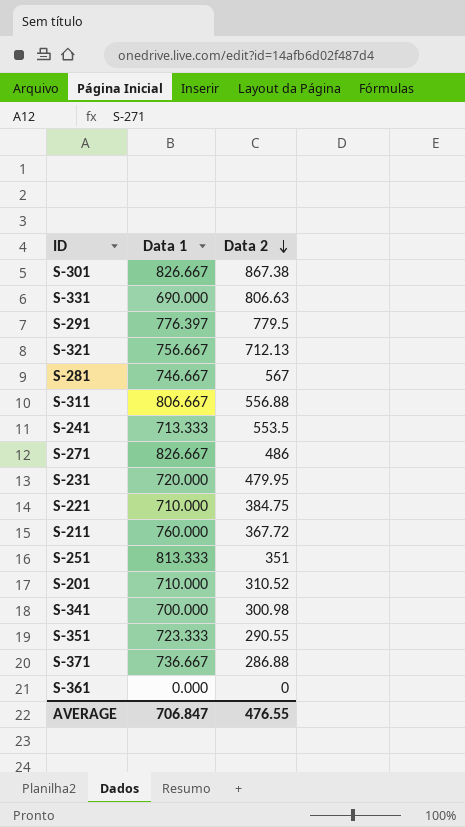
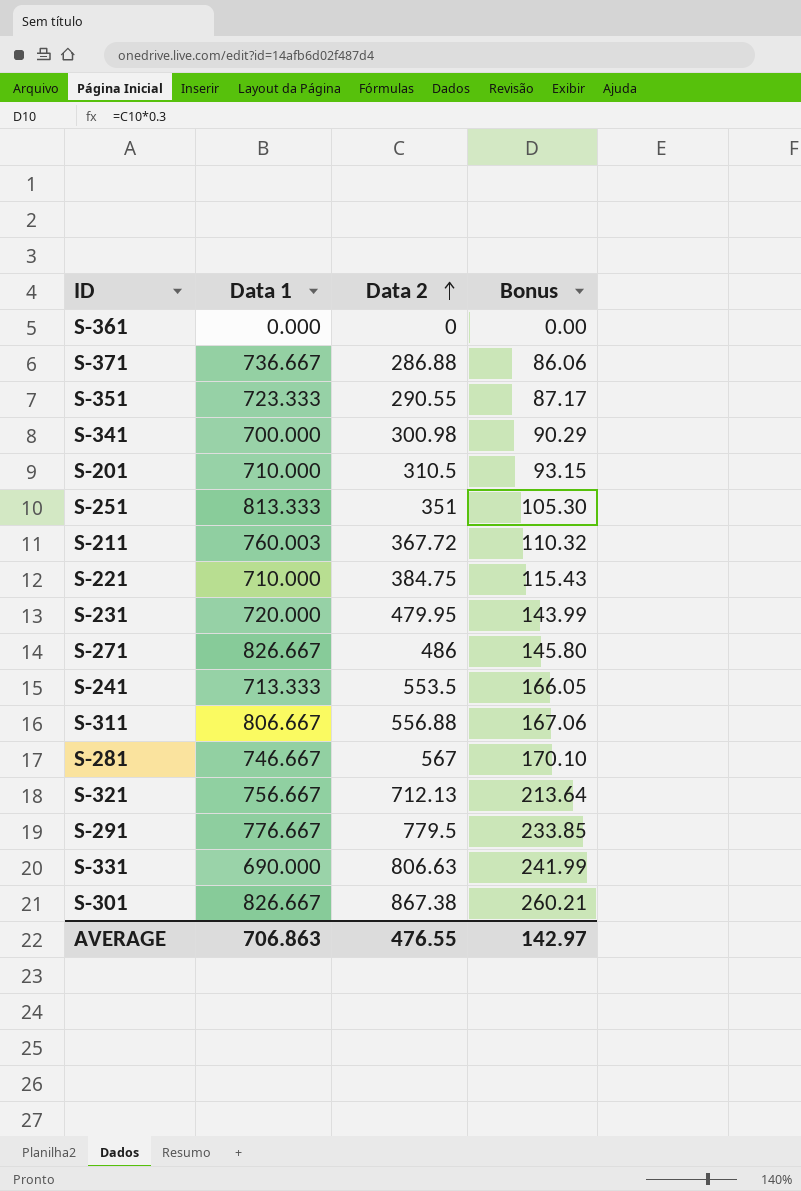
row order: Data 2 descending -> Data 2 ascending
column Bonus | formula: none -> [Data 2] * 0.3
S-201 | Data 2: 310.52 -> 310.5
S-211 | Data 1: 760.000 -> 760.003
S-291 | Data 1: 776.397 -> 776.667
AVERAGE | Data 1: 706.847 -> 706.863

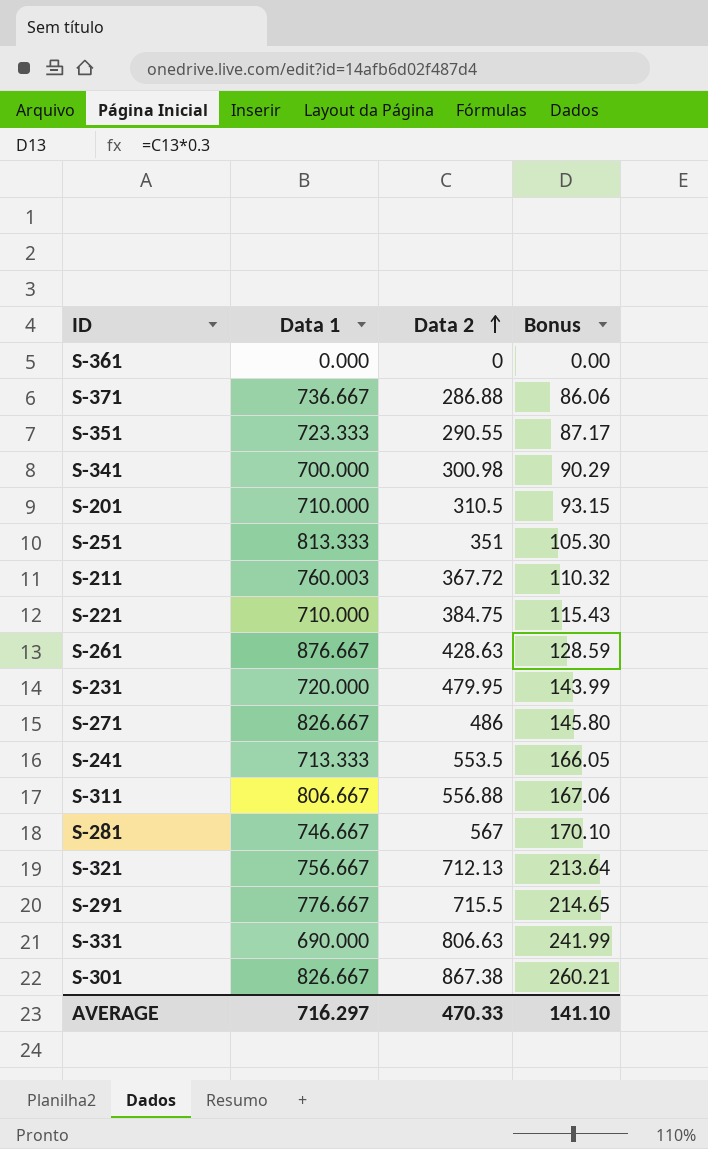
row S-261: none -> 876.667 | 428.63 | 128.59
S-291 | Data 2: 779.5 -> 715.5
S-291 | Bonus: 233.85 -> 214.65
AVERAGE | Data 1: 706.863 -> 716.297
AVERAGE | Data 2: 476.55 -> 470.33
AVERAGE | Bonus: 142.97 -> 141.10

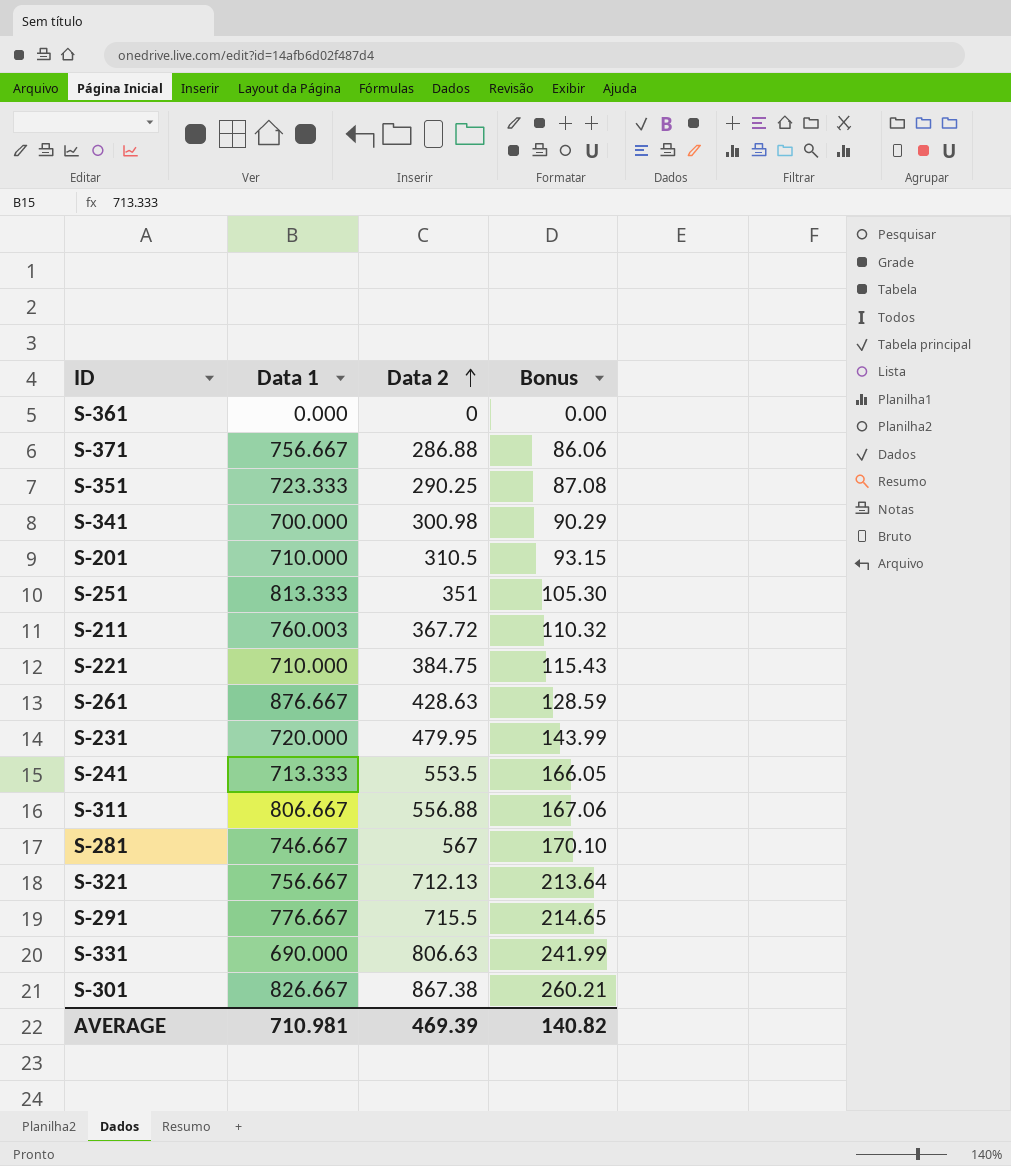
row S-271: 826.667 | 486 | 145.80 -> none
S-371 | Data 1: 736.667 -> 756.667
S-351 | Data 2: 290.55 -> 290.25
S-351 | Bonus: 87.17 -> 87.08
AVERAGE | Data 1: 716.297 -> 710.981
AVERAGE | Data 2: 470.33 -> 469.39
AVERAGE | Bonus: 141.10 -> 140.82

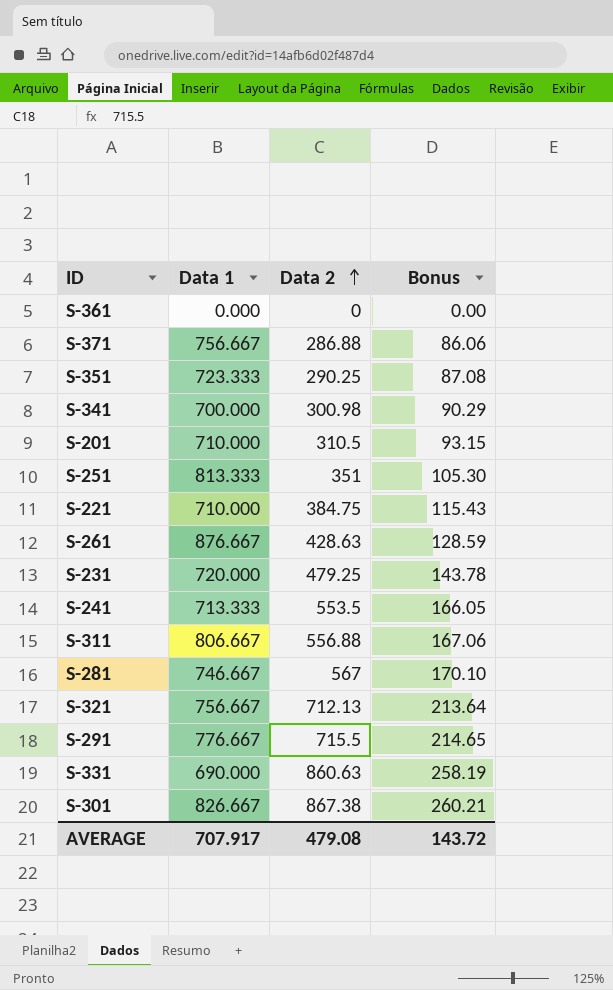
row S-211: 760.003 | 367.72 | 110.32 -> none
S-231 | Data 2: 479.95 -> 479.25
S-231 | Bonus: 143.99 -> 143.78
S-331 | Data 2: 806.63 -> 860.63
S-331 | Bonus: 241.99 -> 258.19
AVERAGE | Data 1: 710.981 -> 707.917
AVERAGE | Data 2: 469.39 -> 479.08
AVERAGE | Bonus: 140.82 -> 143.72

